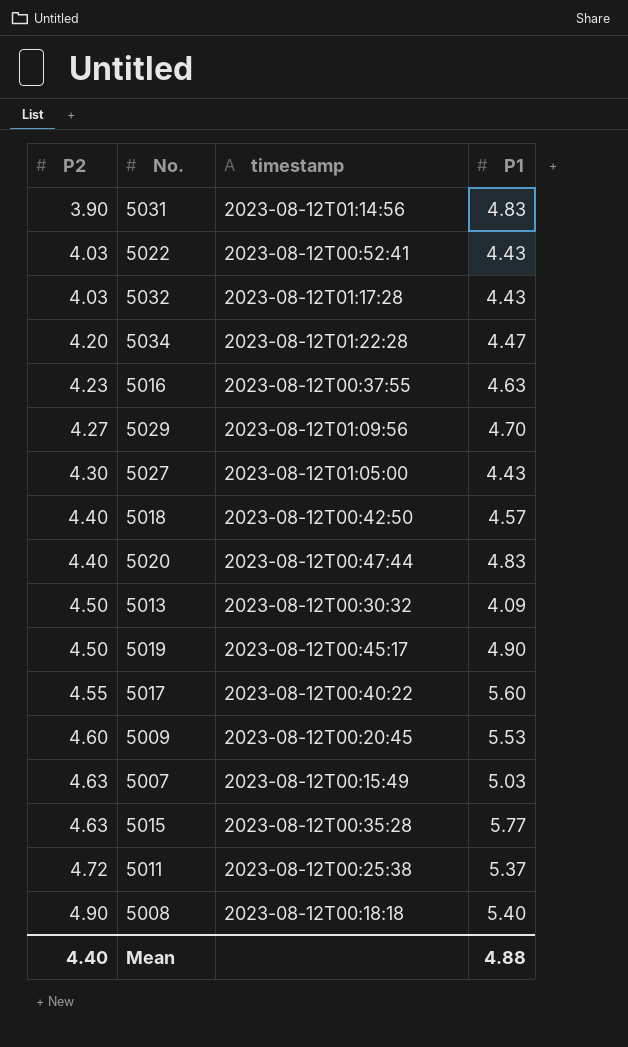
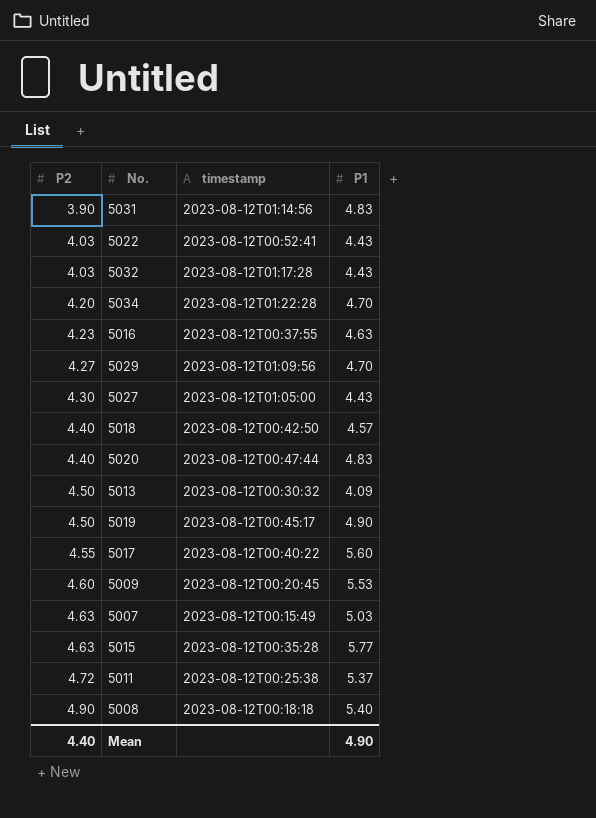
5034 | P1: 4.47 -> 4.70
Mean | P1: 4.88 -> 4.90

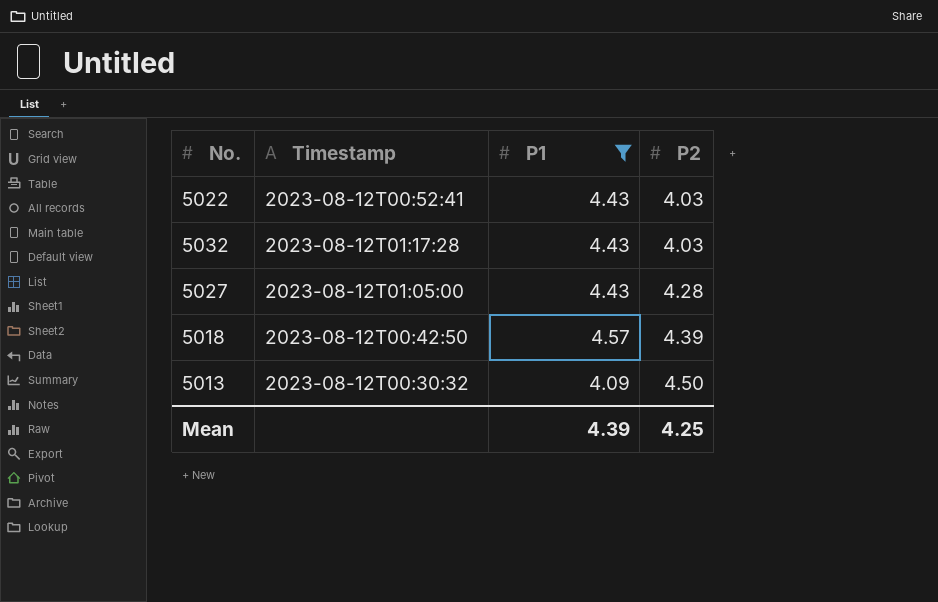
filter: none -> P1 <= 4.57
column name: timestamp -> Timestamp
column P2 | position: 1 -> 4
5027 | P2: 4.30 -> 4.28
5018 | P2: 4.40 -> 4.39
Mean | P1: 4.90 -> 4.39
Mean | P2: 4.40 -> 4.25

